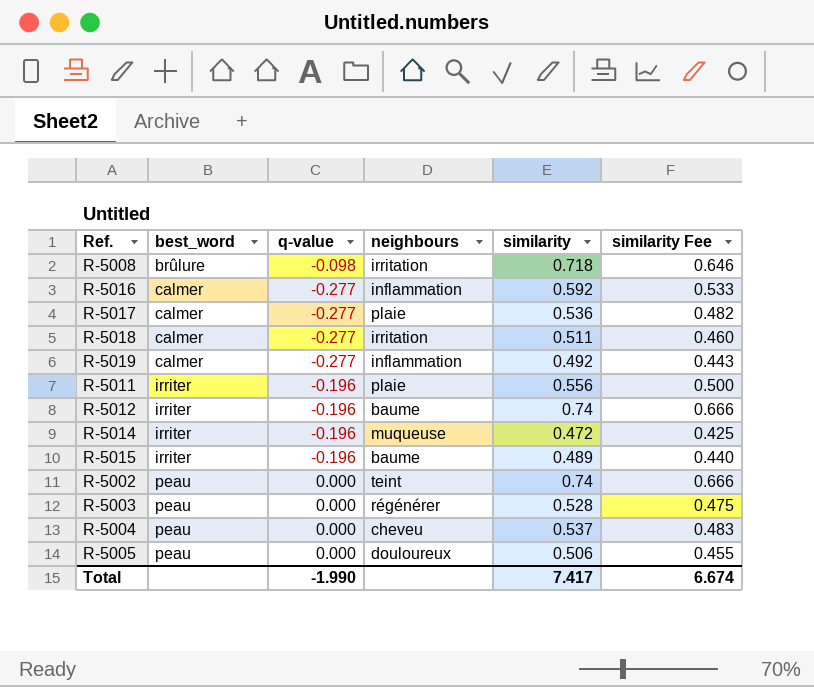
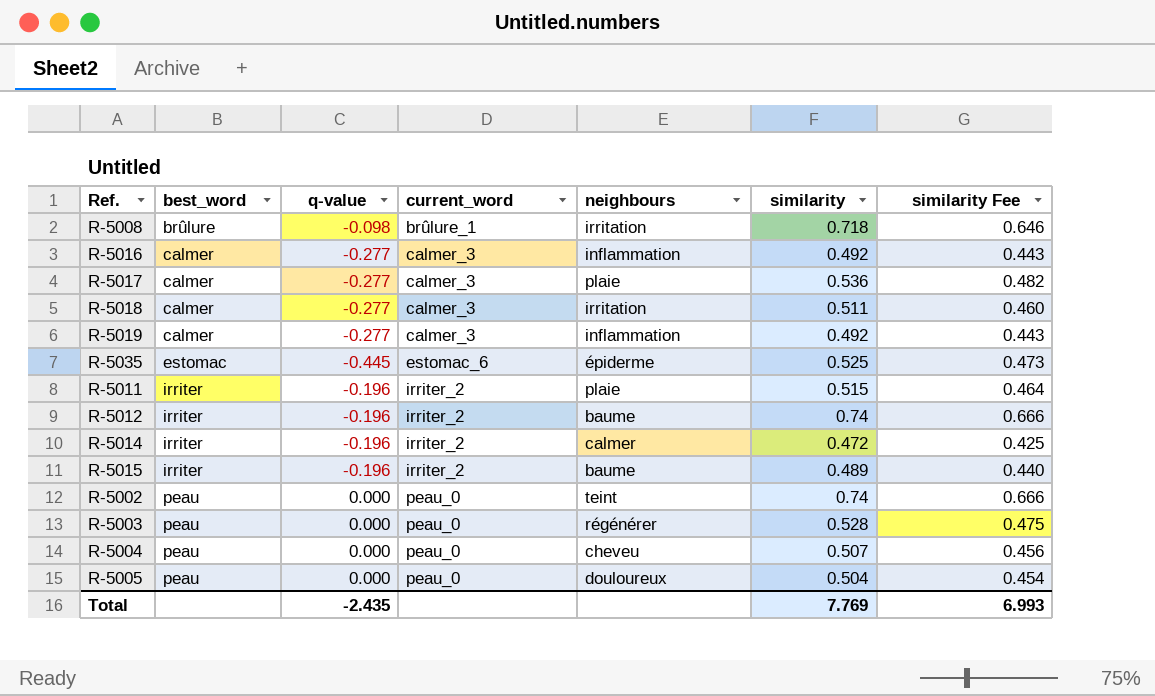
column current_word | position: none -> 4
R-5016 | similarity: 0.592 -> 0.492
R-5016 | similarity Fee: 0.533 -> 0.443
row R-5035: none -> estomac | -0.445 | estomac_6 | épiderme | 0.525 | 0.473
R-5011 | similarity: 0.556 -> 0.515
R-5011 | similarity Fee: 0.500 -> 0.464
R-5014 | neighbours: muqueuse -> calmer
R-5004 | similarity: 0.537 -> 0.507
R-5004 | similarity Fee: 0.483 -> 0.456
R-5005 | similarity: 0.506 -> 0.504
R-5005 | similarity Fee: 0.455 -> 0.454
Total | q-value: -1.990 -> -2.435
Total | similarity: 7.417 -> 7.769
Total | similarity Fee: 6.674 -> 6.993

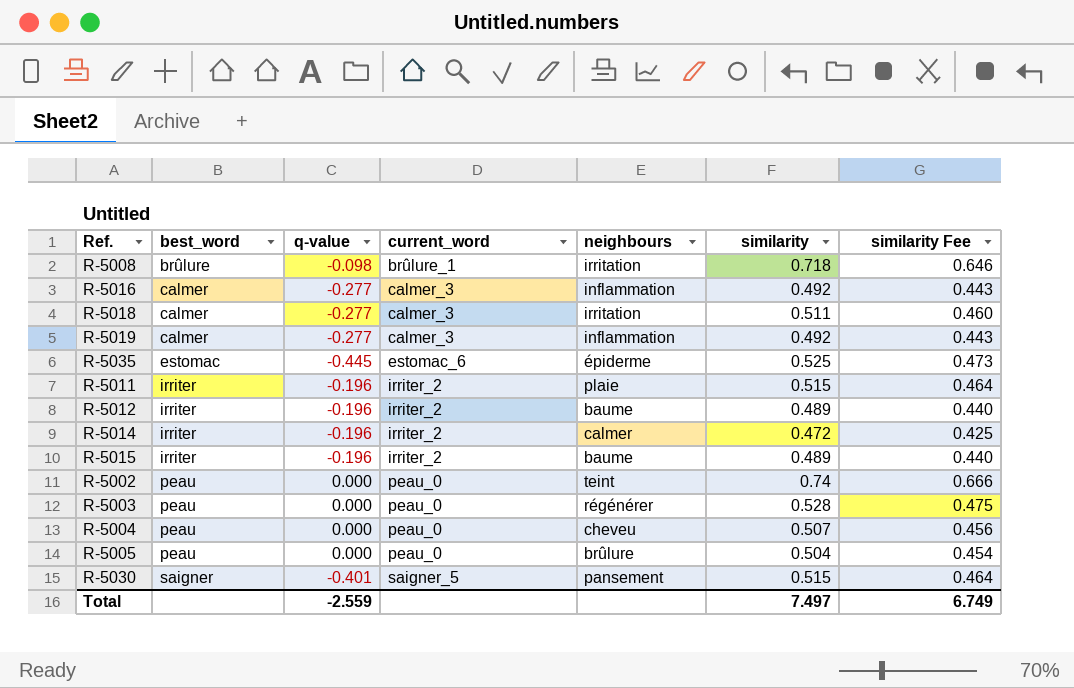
row R-5017: calmer | -0.277 | calmer_3 | plaie | 0.536 | 0.482 -> none
R-5012 | similarity: 0.74 -> 0.489
R-5012 | similarity Fee: 0.666 -> 0.440
R-5005 | neighbours: douloureux -> brûlure
row R-5030: none -> saigner | -0.401 | saigner_5 | pansement | 0.515 | 0.464
Total | q-value: -2.435 -> -2.559
Total | similarity: 7.769 -> 7.497
Total | similarity Fee: 6.993 -> 6.749

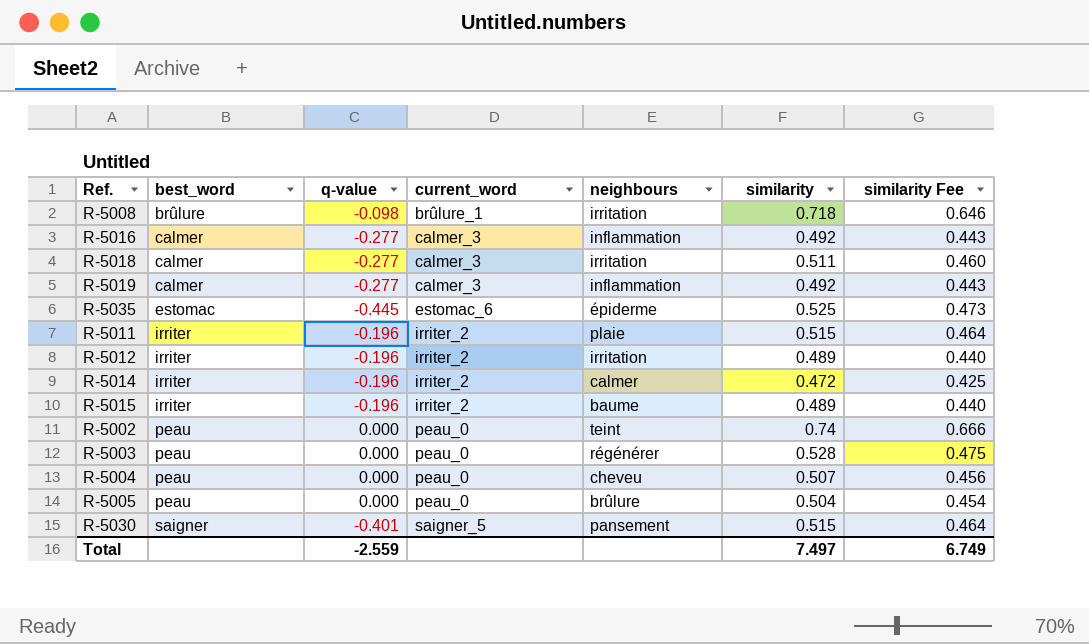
R-5012 | neighbours: baume -> irritation

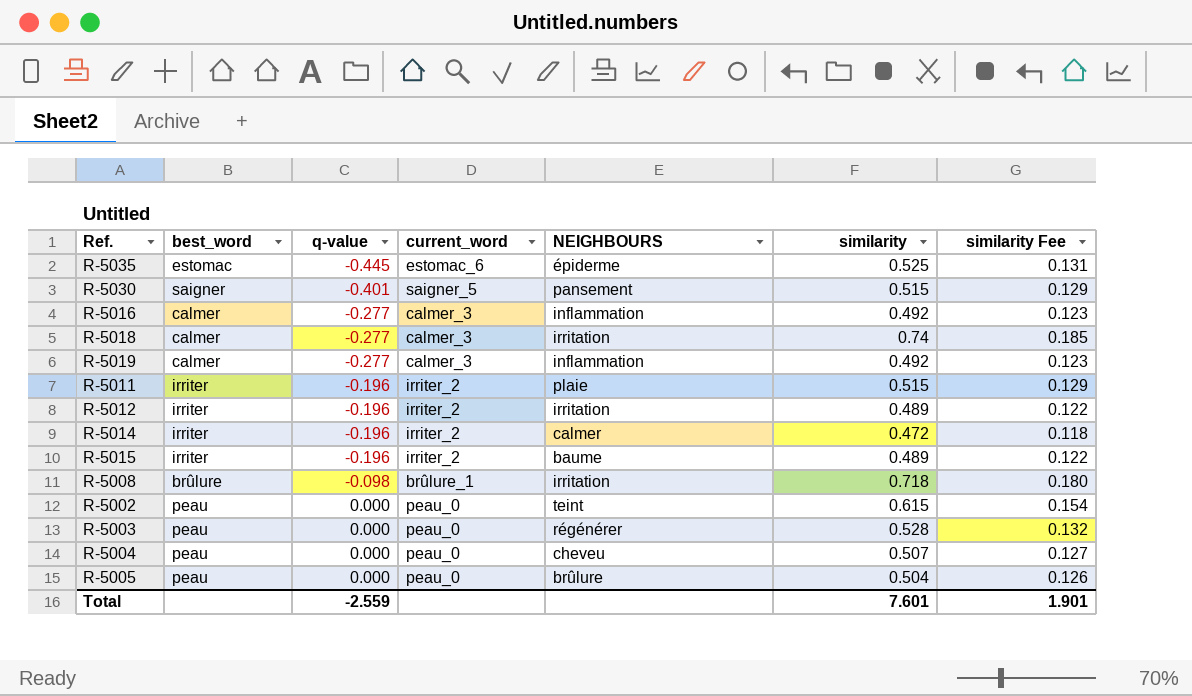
row order: best_word ascending -> q-value ascending
column name: neighbours -> NEIGHBOURS
column similarity Fee | formula: [similarity] * 0.9 -> [similarity] * 0.25
R-5018 | similarity: 0.511 -> 0.74
R-5002 | similarity: 0.74 -> 0.615
Total | similarity: 7.497 -> 7.601
Total | similarity Fee: 6.749 -> 1.901

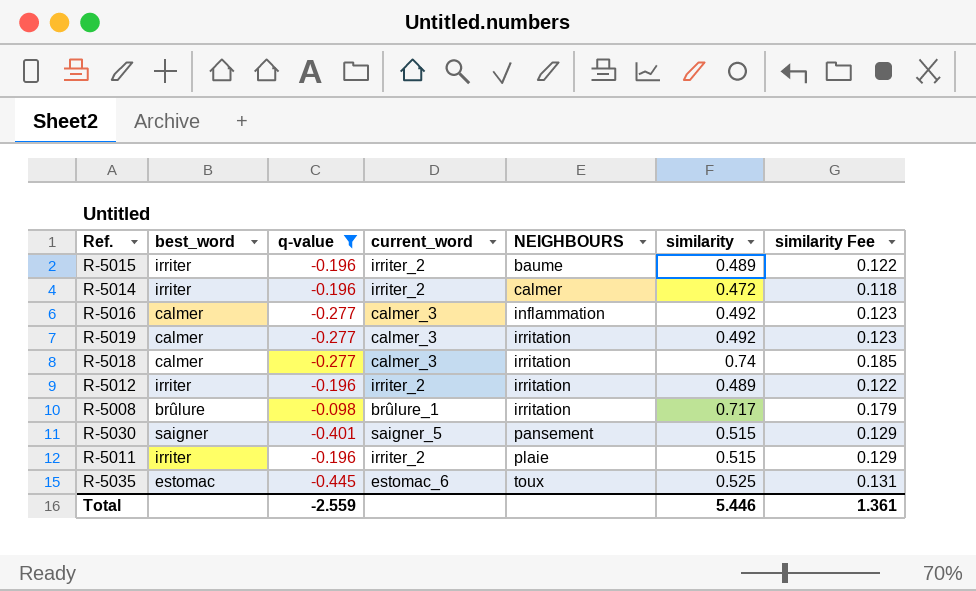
filter: none -> q-value != 0.000
row order: q-value ascending -> NEIGHBOURS ascending
R-5019 | NEIGHBOURS: inflammation -> irritation
R-5008 | similarity: 0.718 -> 0.717
R-5008 | similarity Fee: 0.180 -> 0.179
R-5035 | NEIGHBOURS: épiderme -> toux
Total | similarity: 7.601 -> 5.446
Total | similarity Fee: 1.901 -> 1.361

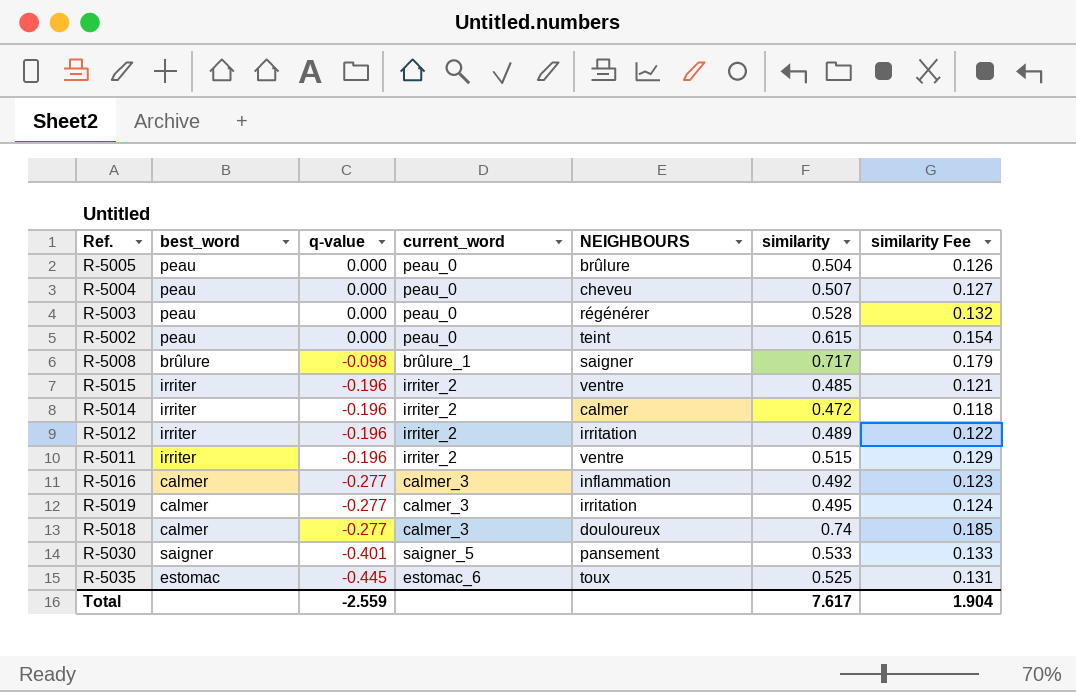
filter: q-value != 0.000 -> none
row order: NEIGHBOURS ascending -> q-value descending
R-5008 | NEIGHBOURS: irritation -> saigner
R-5015 | NEIGHBOURS: baume -> ventre
R-5015 | similarity: 0.489 -> 0.485
R-5015 | similarity Fee: 0.122 -> 0.121
R-5011 | NEIGHBOURS: plaie -> ventre
R-5019 | similarity: 0.492 -> 0.495
R-5019 | similarity Fee: 0.123 -> 0.124
R-5018 | NEIGHBOURS: irritation -> douloureux
R-5030 | similarity: 0.515 -> 0.533
R-5030 | similarity Fee: 0.129 -> 0.133
Total | similarity: 5.446 -> 7.617
Total | similarity Fee: 1.361 -> 1.904

